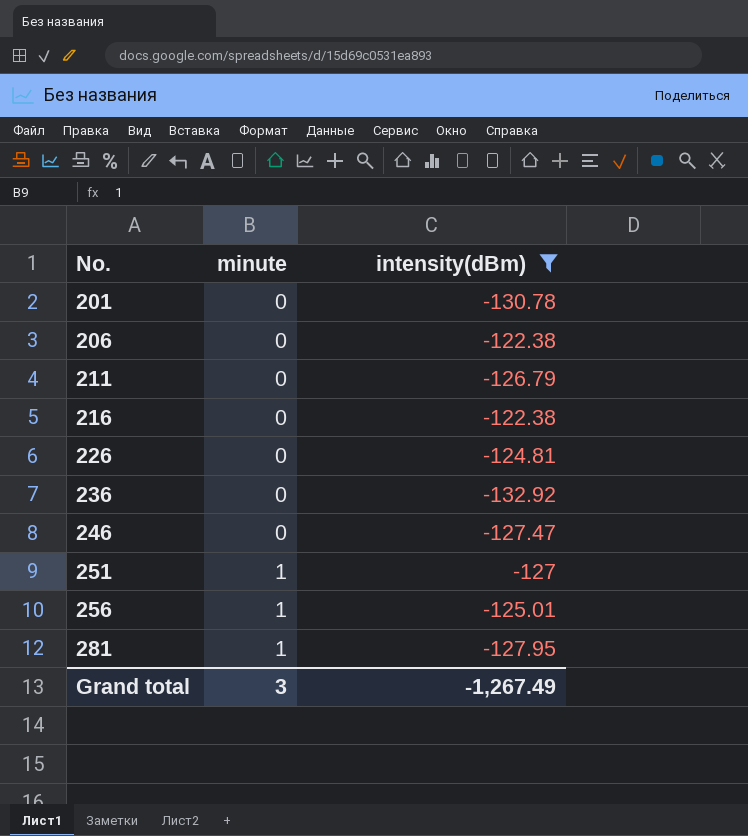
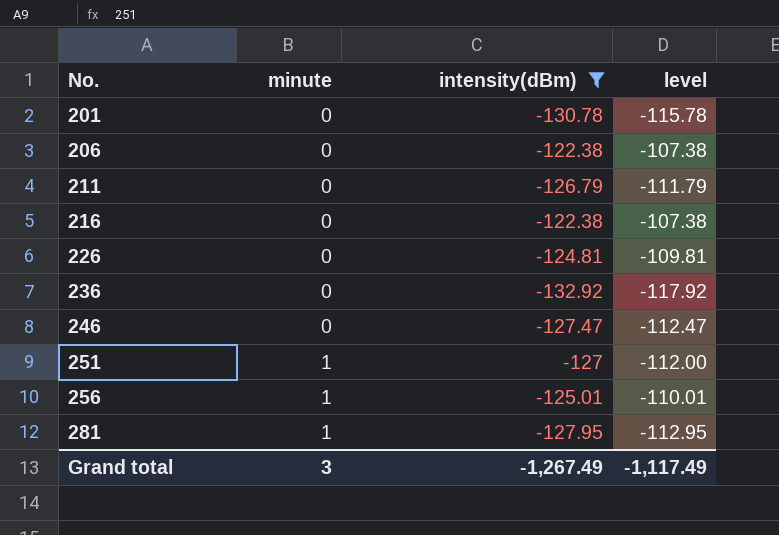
column level | formula: none -> [intensity(dBm)] + 15

